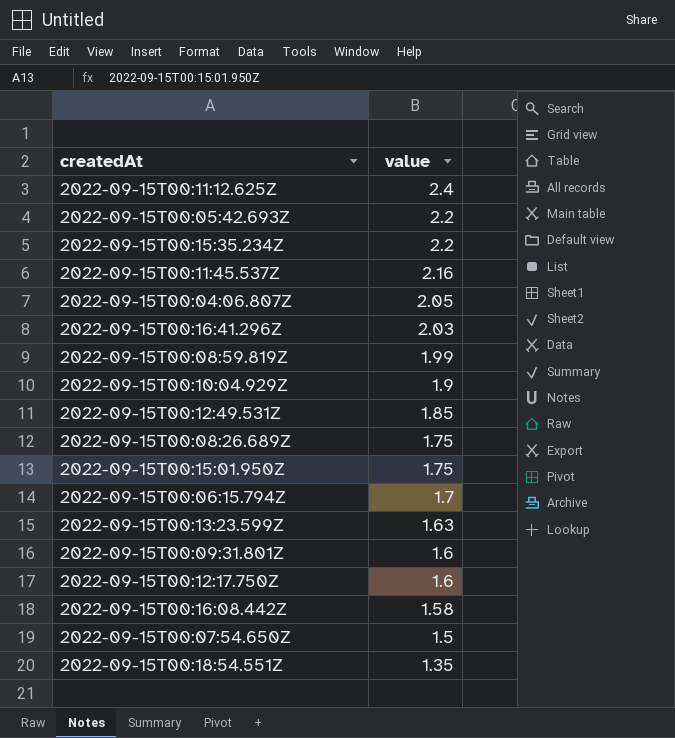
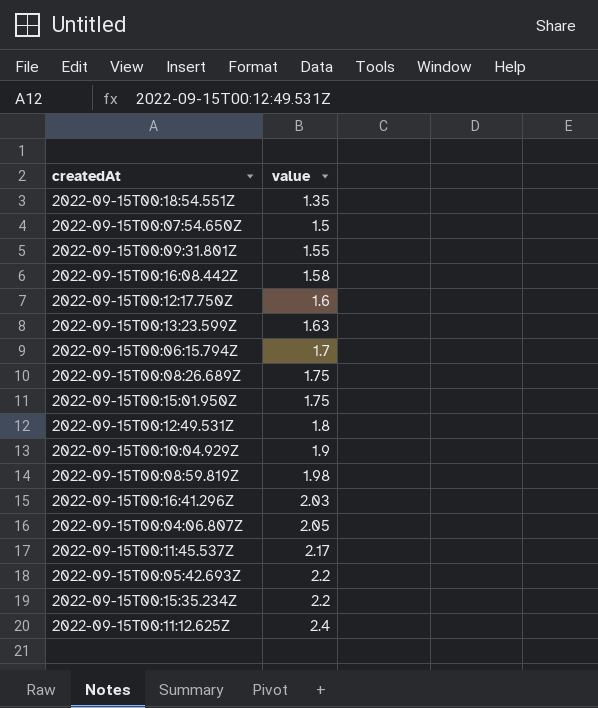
row order: value descending -> value ascending
2022-09-15T00:09:31.801Z | value: 1.6 -> 1.55
2022-09-15T00:12:49.531Z | value: 1.85 -> 1.8
2022-09-15T00:08:59.819Z | value: 1.99 -> 1.98
2022-09-15T00:11:45.537Z | value: 2.16 -> 2.17

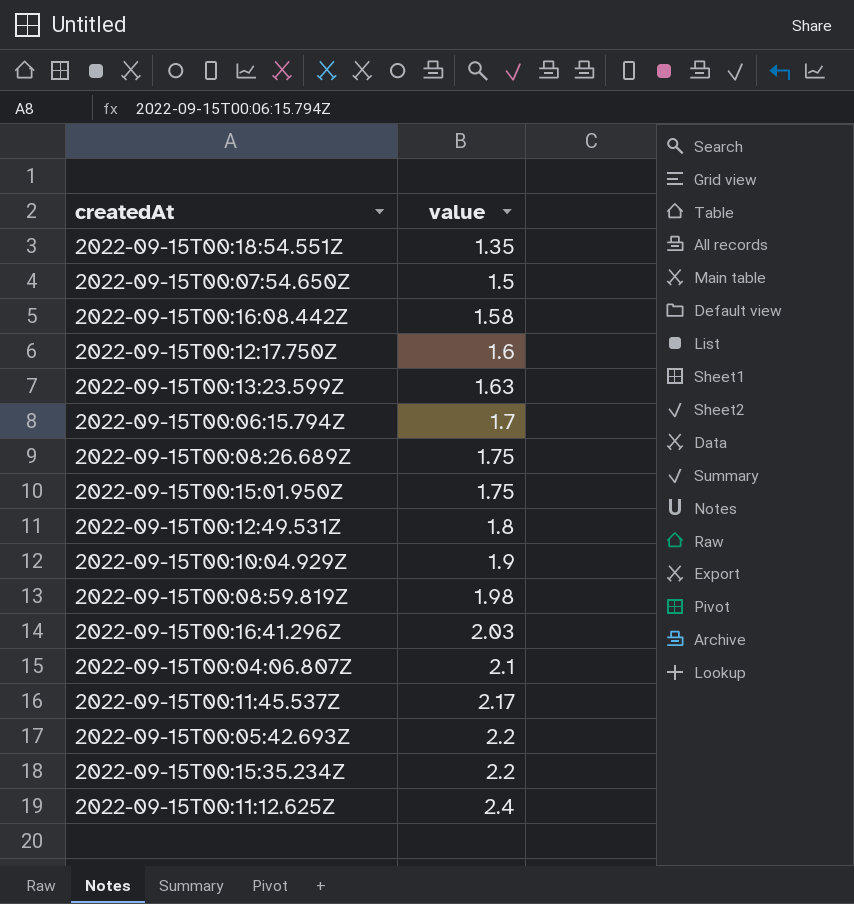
row 2022-09-15T00:09:31.801Z: 1.55 -> none
2022-09-15T00:04:06.807Z | value: 2.05 -> 2.1

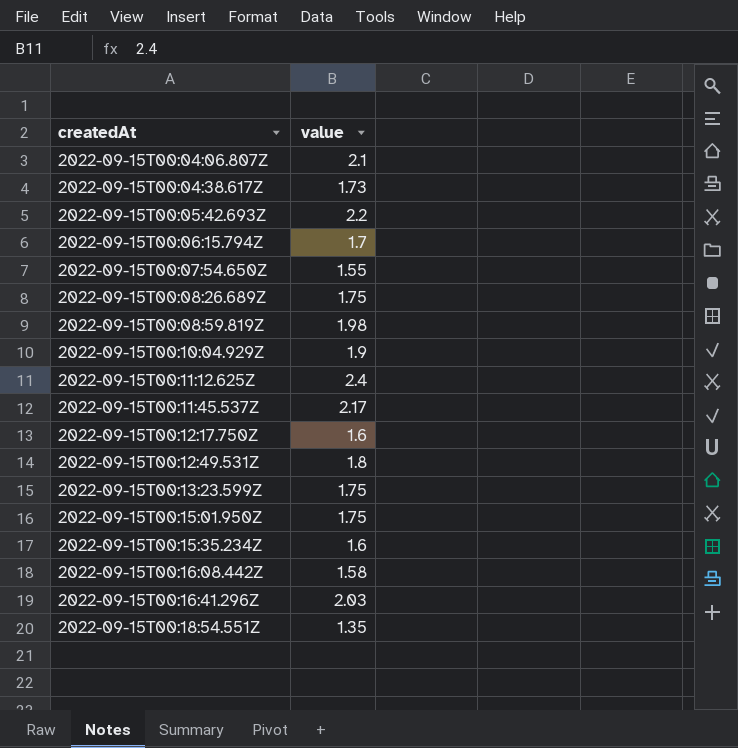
row order: value ascending -> createdAt ascending
row 2022-09-15T00:04:38.617Z: none -> 1.73
2022-09-15T00:07:54.650Z | value: 1.5 -> 1.55
2022-09-15T00:13:23.599Z | value: 1.63 -> 1.75
2022-09-15T00:15:35.234Z | value: 2.2 -> 1.6

